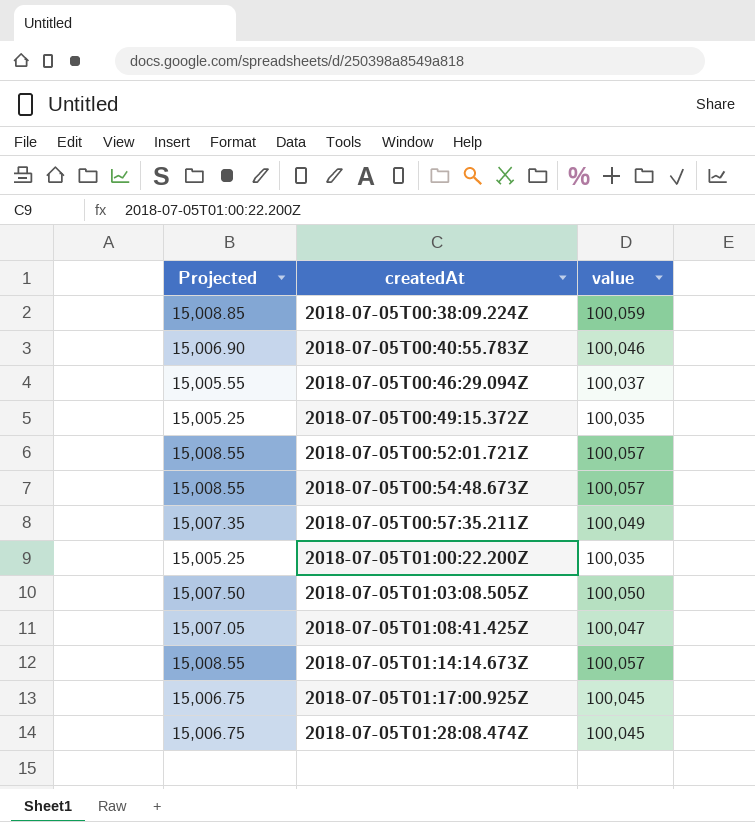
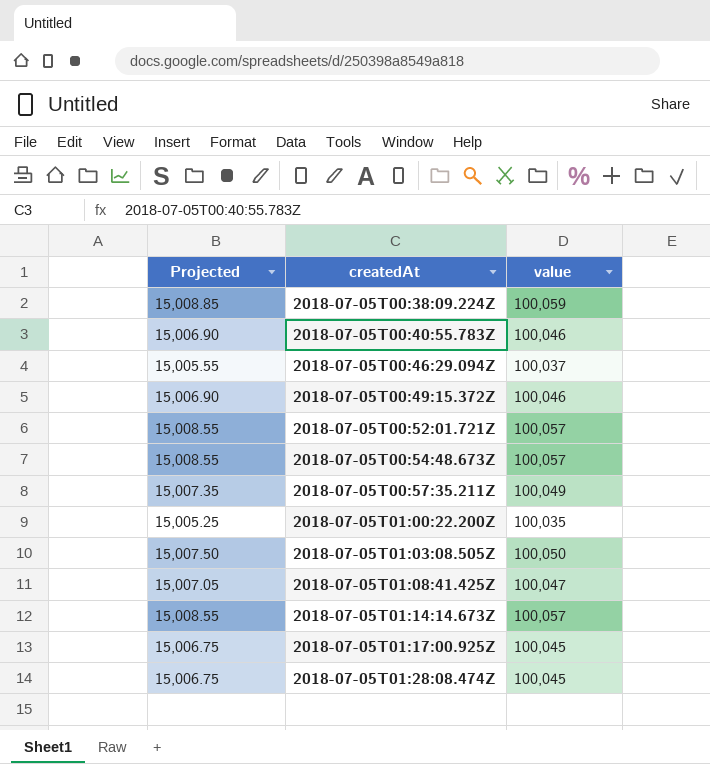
2018-07-05T00:49:15.372Z | Projected: 15,005.25 -> 15,006.90
2018-07-05T00:49:15.372Z | value: 100,035 -> 100,046

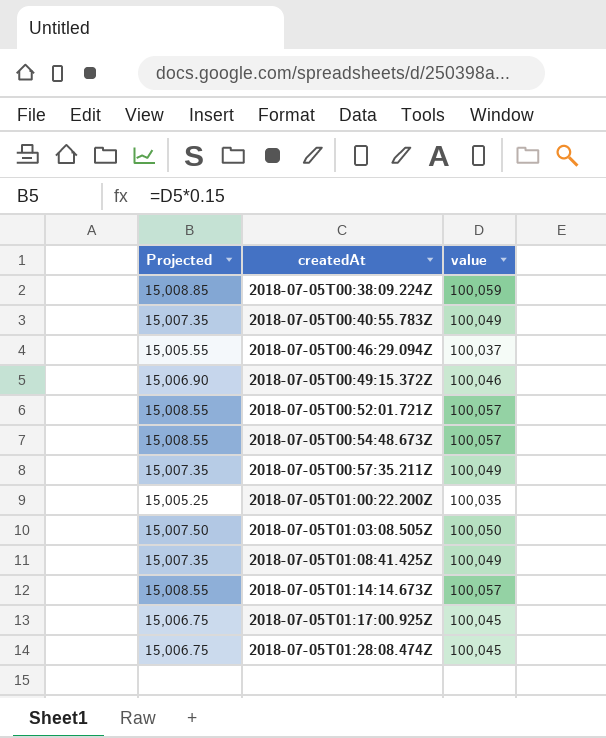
2018-07-05T00:40:55.783Z | Projected: 15,006.90 -> 15,007.35
2018-07-05T00:40:55.783Z | value: 100,046 -> 100,049
2018-07-05T01:08:41.425Z | Projected: 15,007.05 -> 15,007.35
2018-07-05T01:08:41.425Z | value: 100,047 -> 100,049

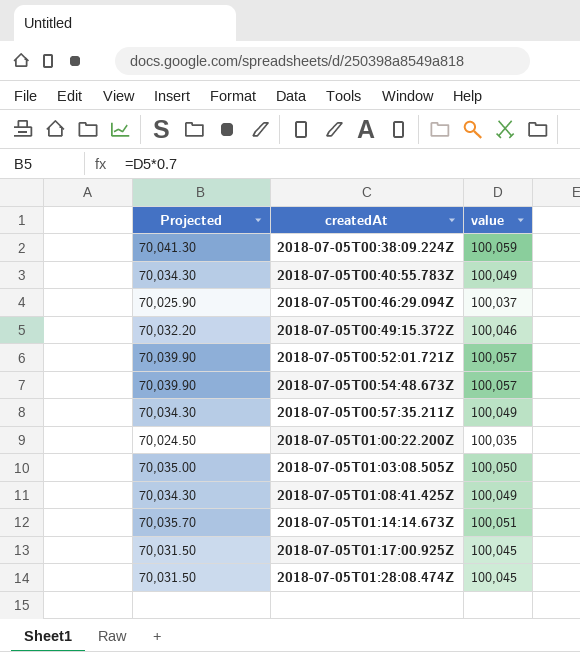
column Projected | formula: [value] * 0.15 -> [value] * 0.7
2018-07-05T01:14:14.673Z | value: 100,057 -> 100,051

